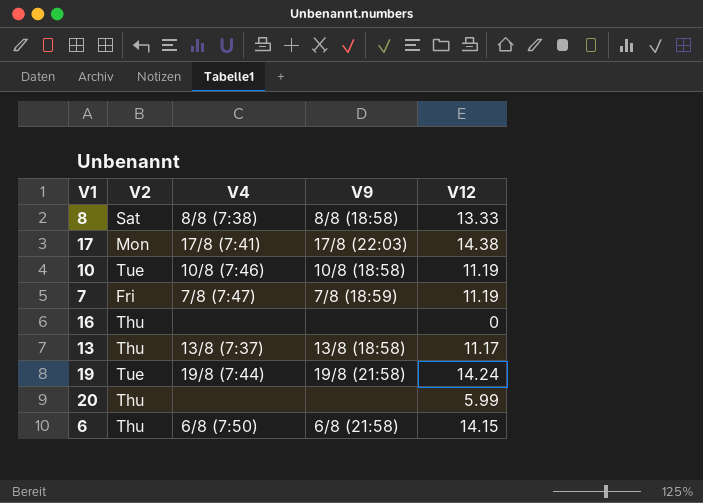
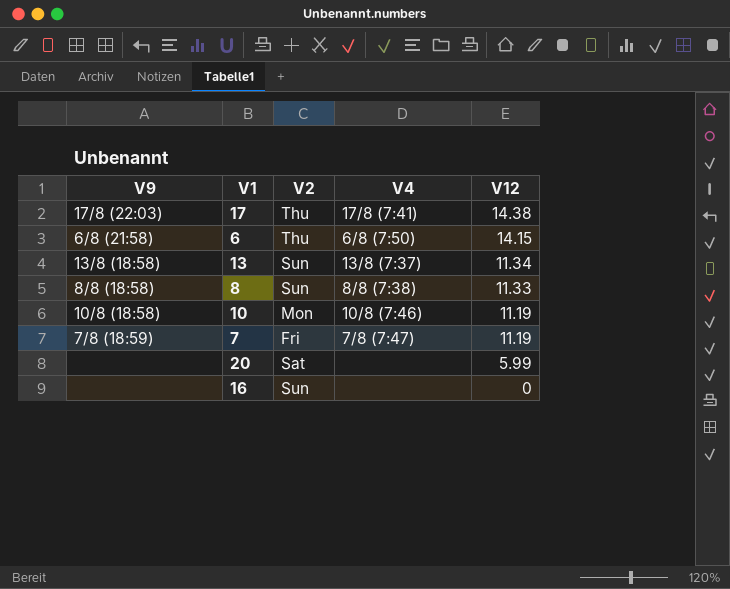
row order: none -> V12 descending
column V9 | position: 4 -> 1
row 19: Tue | 19/8 (7:44) | 19/8 (21:58) | 14.24 -> none
17 | V2: Mon -> Thu
13 | V2: Thu -> Sun
13 | V12: 11.17 -> 11.34
8 | V2: Sat -> Sun
8 | V12: 13.33 -> 11.33
10 | V2: Tue -> Mon
20 | V2: Thu -> Sat
16 | V2: Thu -> Sun

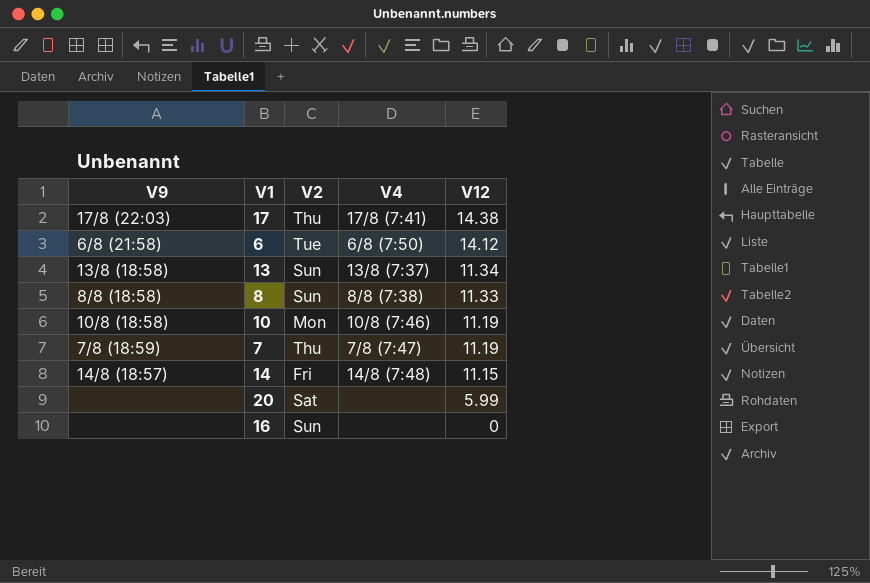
6 | V2: Thu -> Tue
6 | V12: 14.15 -> 14.12
7 | V2: Fri -> Thu
row 14: none -> 14/8 (18:57) | Fri | 14/8 (7:48) | 11.15

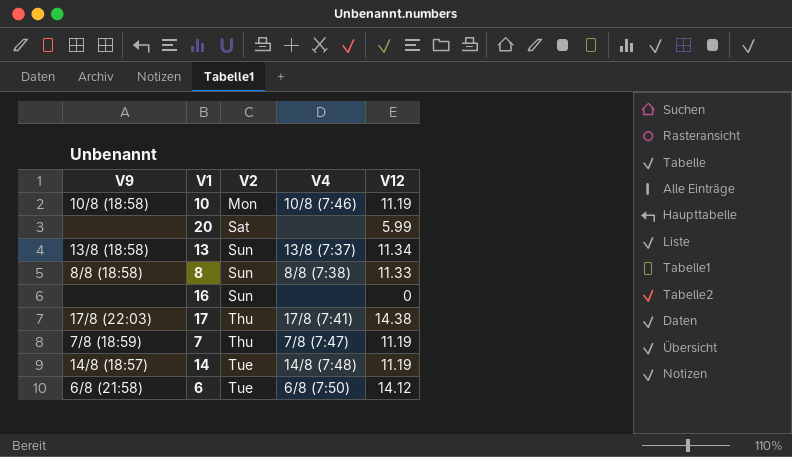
row order: V12 descending -> V2 ascending
14 | V2: Fri -> Tue
14 | V12: 11.15 -> 11.19

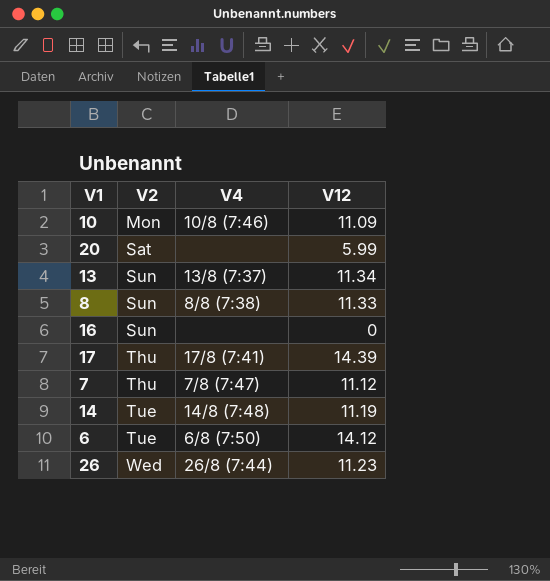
column V9 | position: 1 -> none
10 | V12: 11.19 -> 11.09
17 | V12: 14.38 -> 14.39
7 | V12: 11.19 -> 11.12
row 26: none -> Wed | 26/8 (7:44) | 11.23

